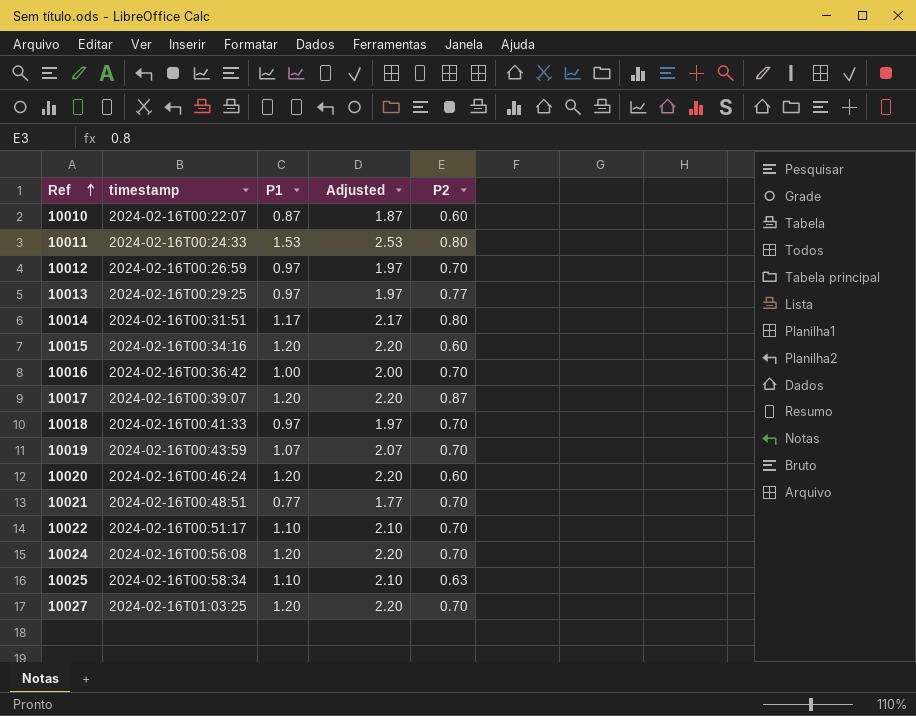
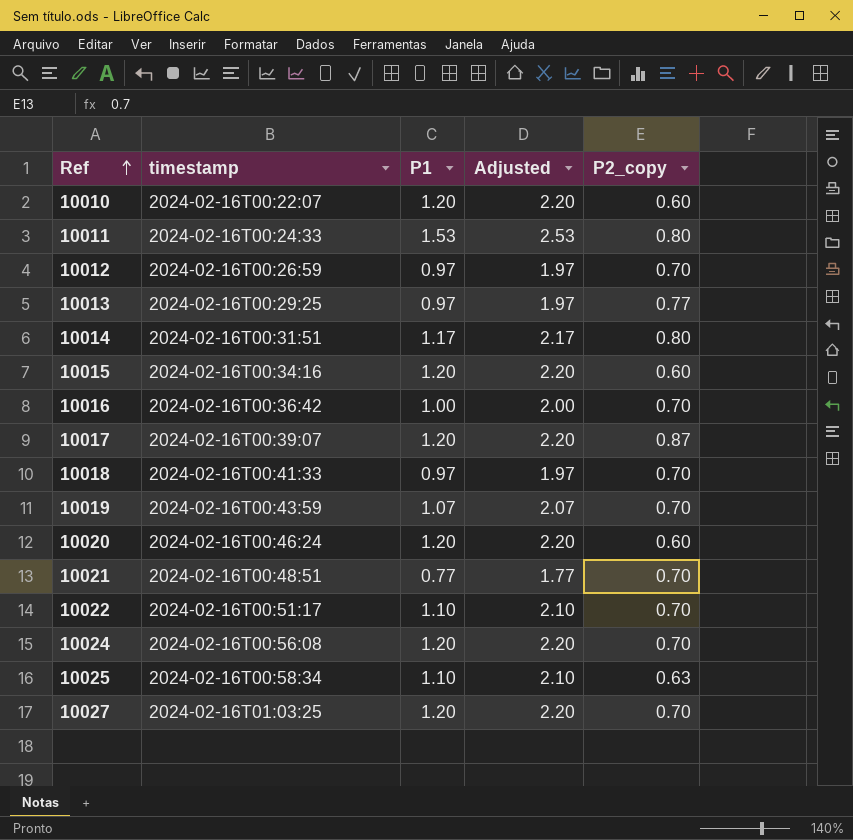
column name: P2 -> P2_copy
10010 | P1: 0.87 -> 1.20
10010 | Adjusted: 1.87 -> 2.20

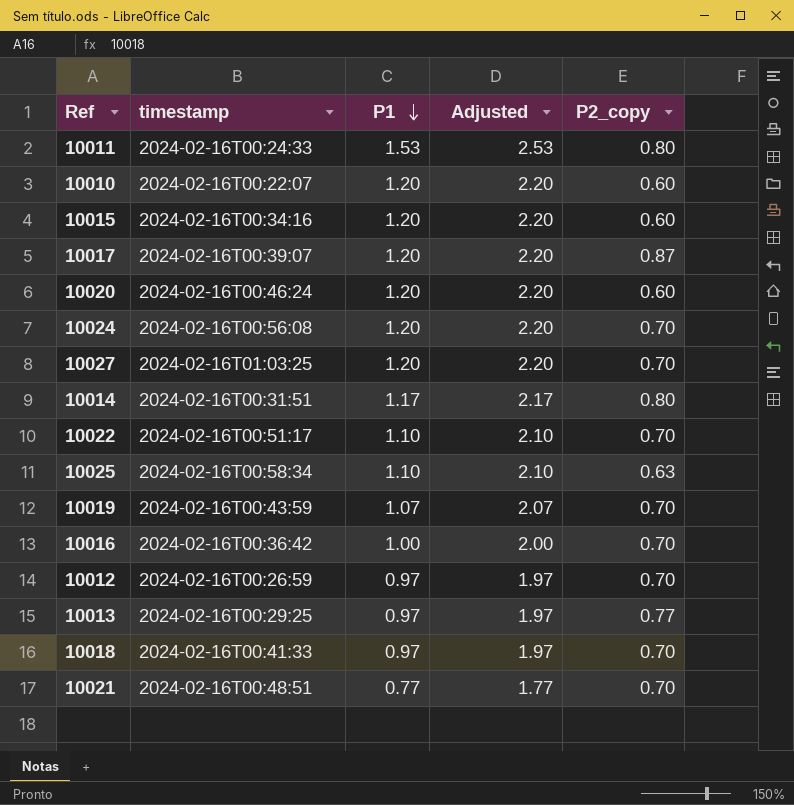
row order: Ref ascending -> P1 descending

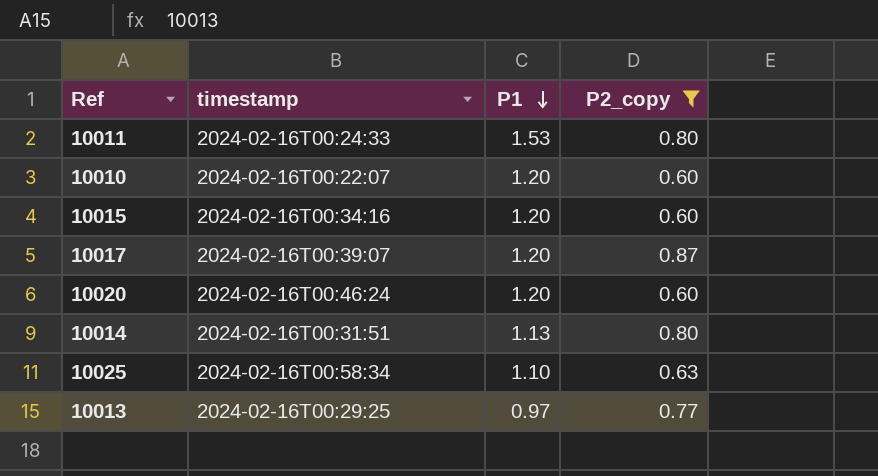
filter: none -> P2_copy != 0.70
column Adjusted | formula: [P1] + 1 -> none
10014 | P1: 1.17 -> 1.13

